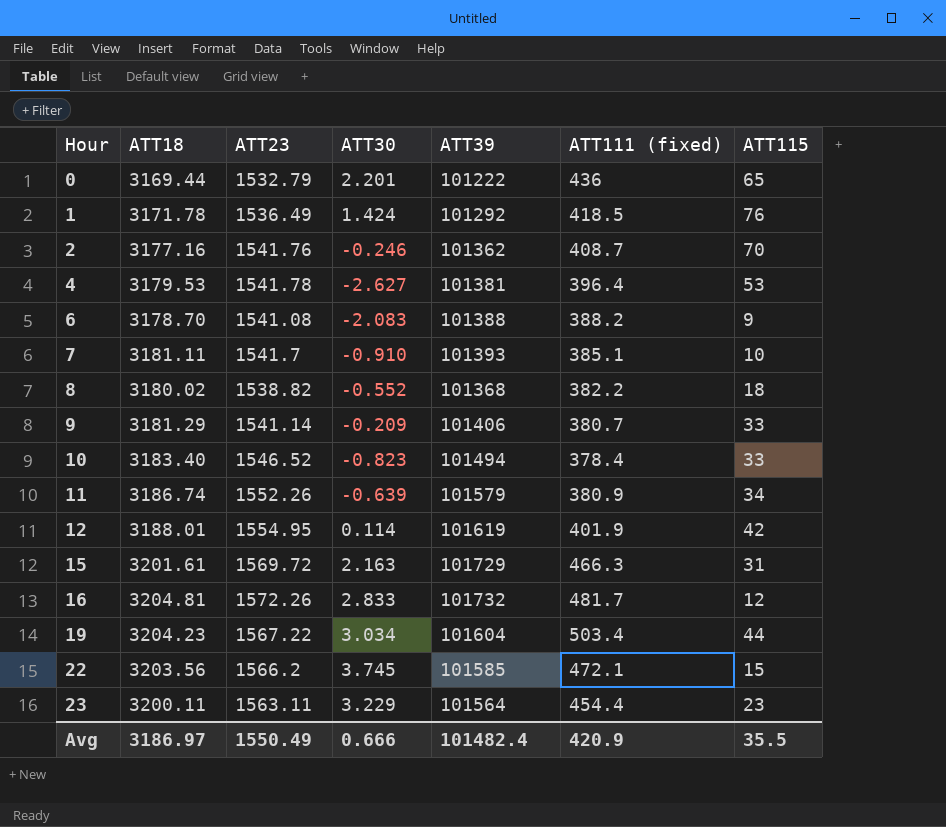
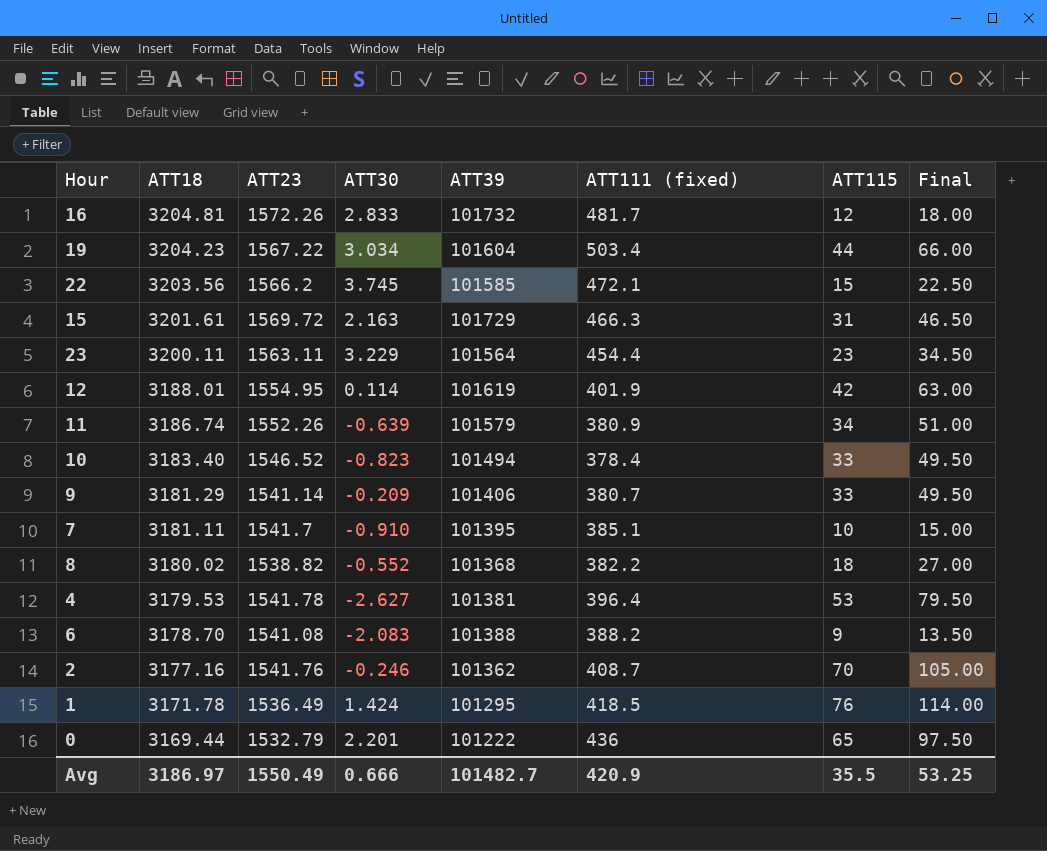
row order: Hour ascending -> ATT18 descending
column Final | formula: none -> [ATT115] * 1.5
7 | ATT39: 101393 -> 101395
1 | ATT39: 101292 -> 101295
Avg | ATT39: 101482.4 -> 101482.7

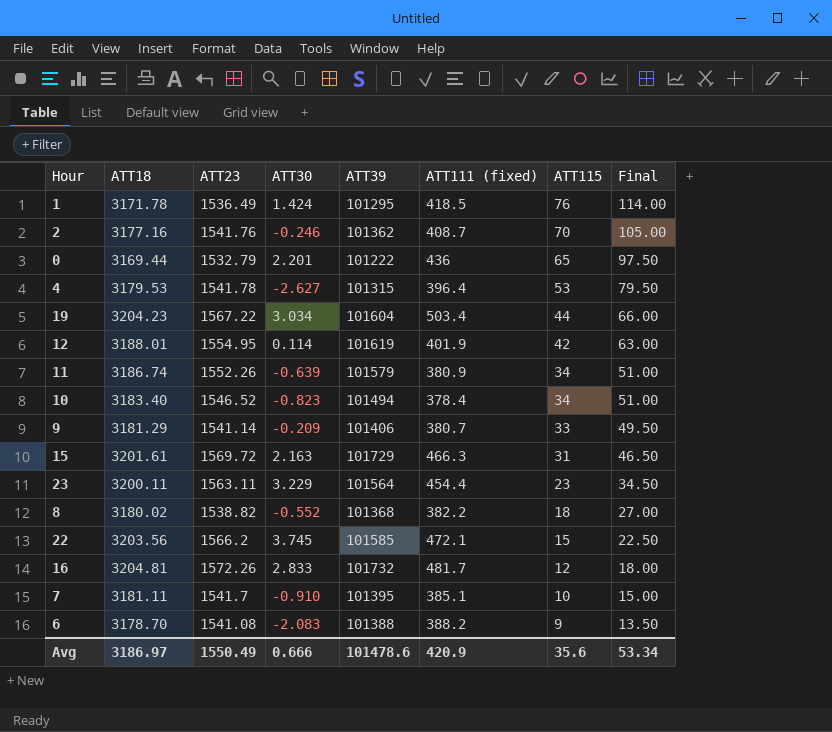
row order: ATT18 descending -> ATT115 descending
4 | ATT39: 101381 -> 101315
10 | ATT115: 33 -> 34
10 | Final: 49.50 -> 51.00
Avg | ATT39: 101482.7 -> 101478.6
Avg | ATT115: 35.5 -> 35.6
Avg | Final: 53.25 -> 53.34

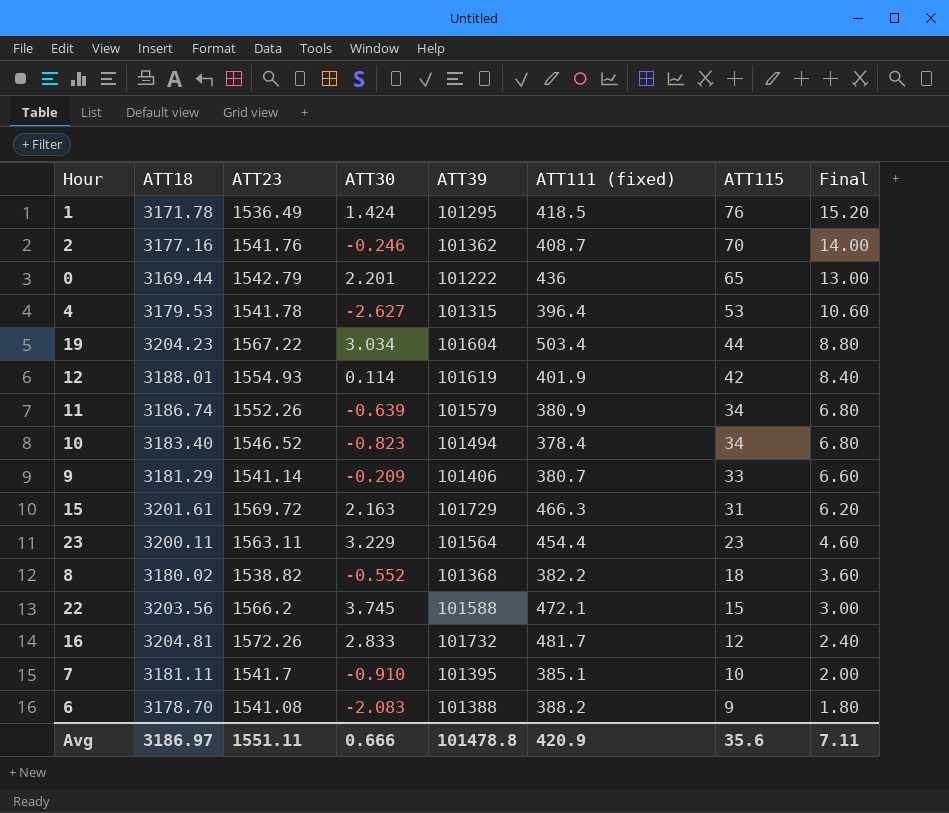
column Final | formula: [ATT115] * 1.5 -> [ATT115] * 0.2
0 | ATT23: 1532.79 -> 1542.79
12 | ATT23: 1554.95 -> 1554.93
22 | ATT39: 101585 -> 101588
Avg | ATT23: 1550.49 -> 1551.11
Avg | ATT39: 101478.6 -> 101478.8
Avg | Final: 53.34 -> 7.11

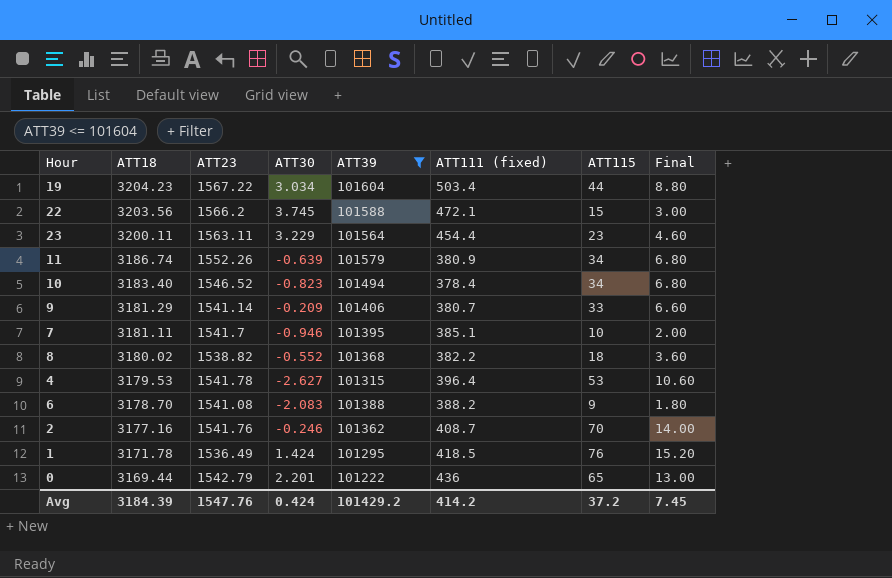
filter: none -> ATT39 <= 101604
row order: ATT115 descending -> ATT18 descending
7 | ATT30: -0.910 -> -0.946
Avg | ATT18: 3186.97 -> 3184.39
Avg | ATT23: 1551.11 -> 1547.76
Avg | ATT30: 0.666 -> 0.424
Avg | ATT39: 101478.8 -> 101429.2
Avg | ATT111 (fixed): 420.9 -> 414.2
Avg | ATT115: 35.6 -> 37.2
Avg | Final: 7.11 -> 7.45

